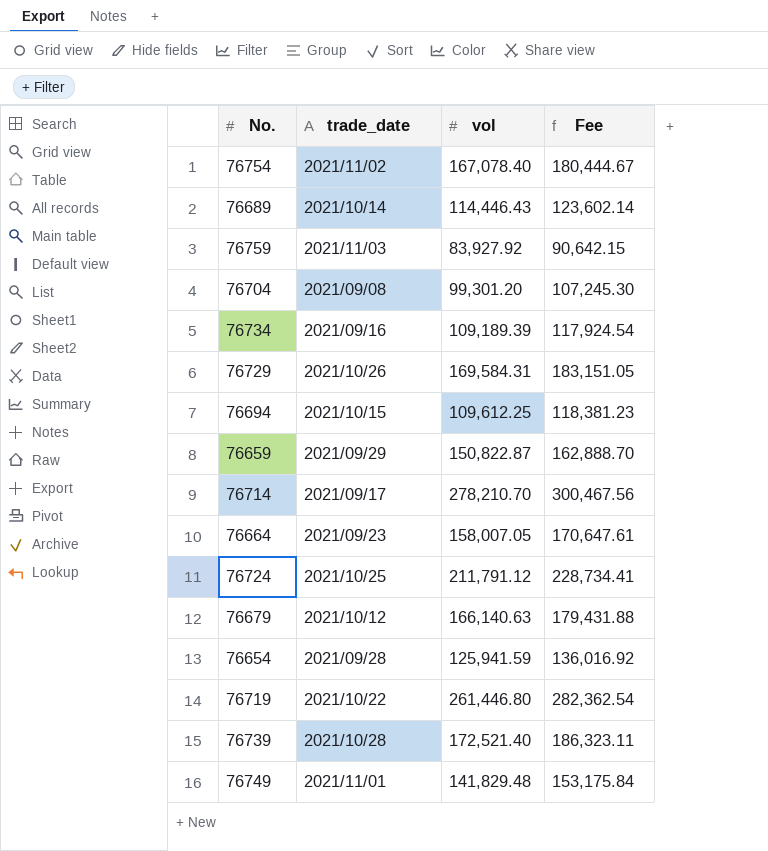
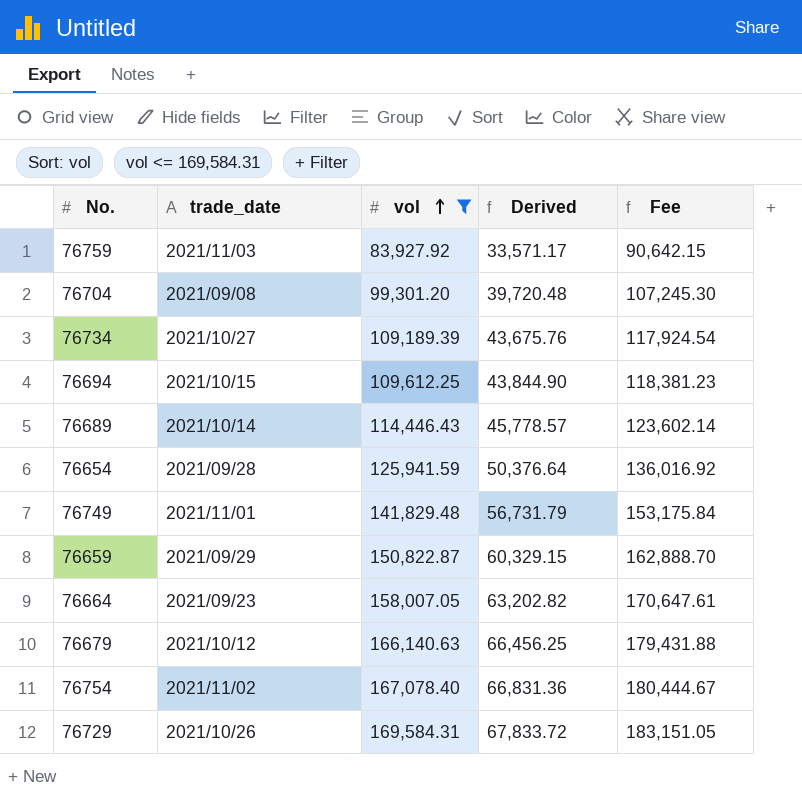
filter: none -> vol <= 169,584.31
row order: none -> vol ascending
column Derived | formula: none -> [vol] * 0.4
76734 | trade_date: 2021/09/16 -> 2021/10/27

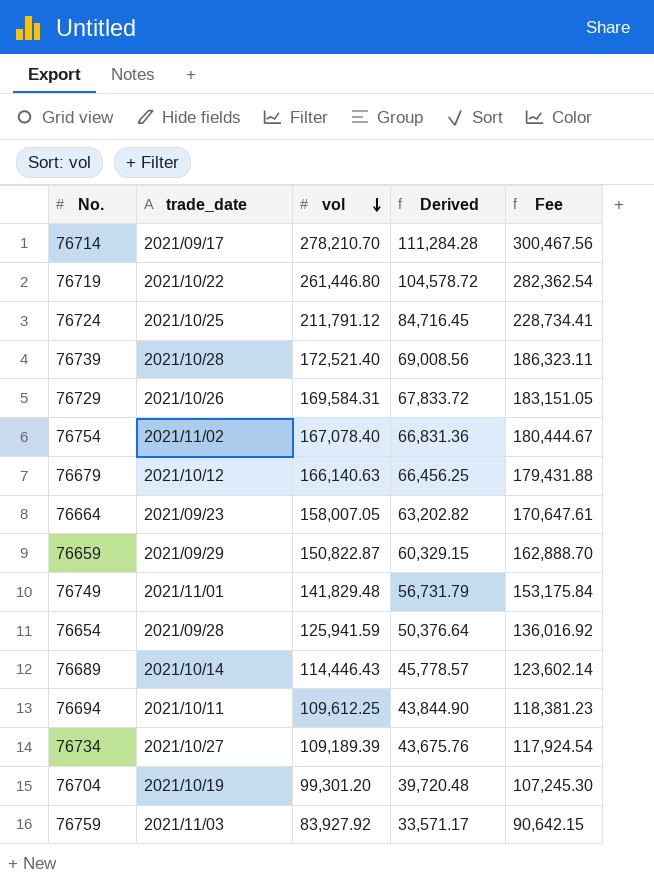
filter: vol <= 169,584.31 -> none
row order: vol ascending -> vol descending
76694 | trade_date: 2021/10/15 -> 2021/10/11
76704 | trade_date: 2021/09/08 -> 2021/10/19

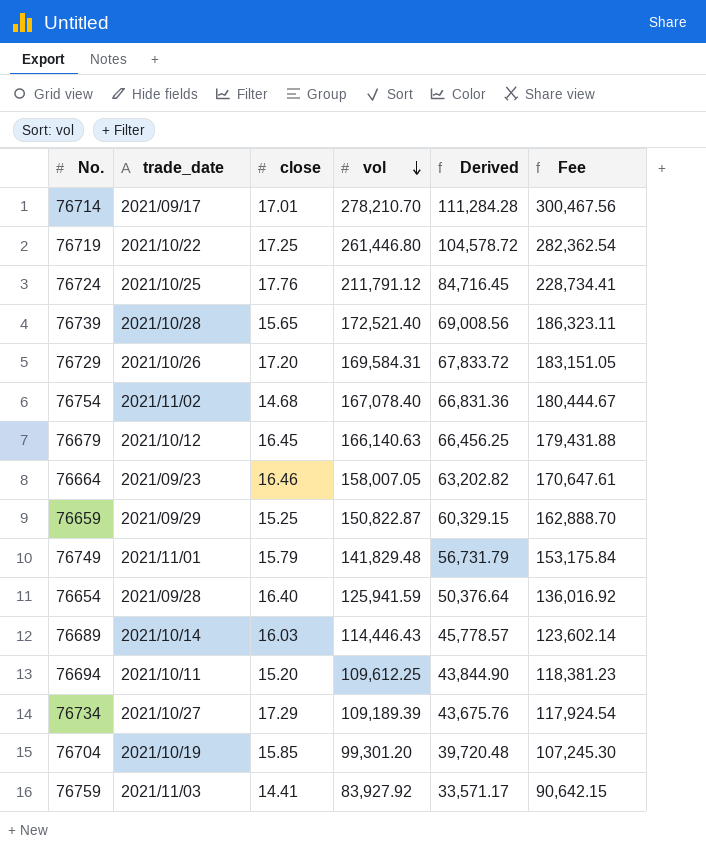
column close | position: none -> 3

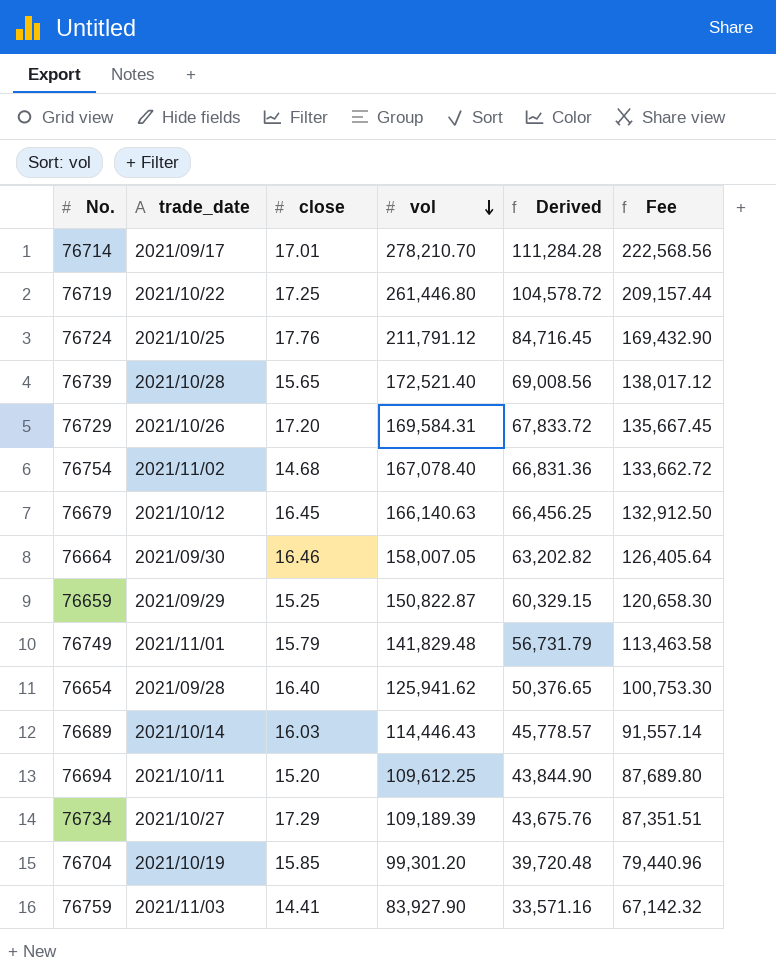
column Fee | formula: [vol] * 1.08 -> [vol] * 0.8
76664 | trade_date: 2021/09/23 -> 2021/09/30
76654 | vol: 125,941.59 -> 125,941.62
76654 | Derived: 50,376.64 -> 50,376.65
76759 | vol: 83,927.92 -> 83,927.90
76759 | Derived: 33,571.17 -> 33,571.16

